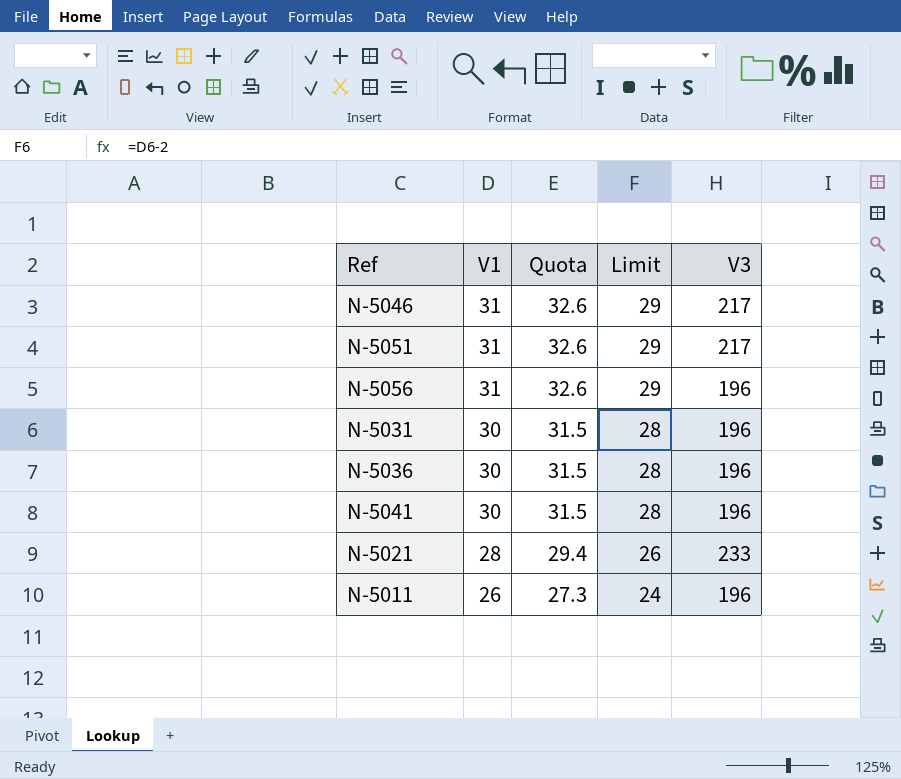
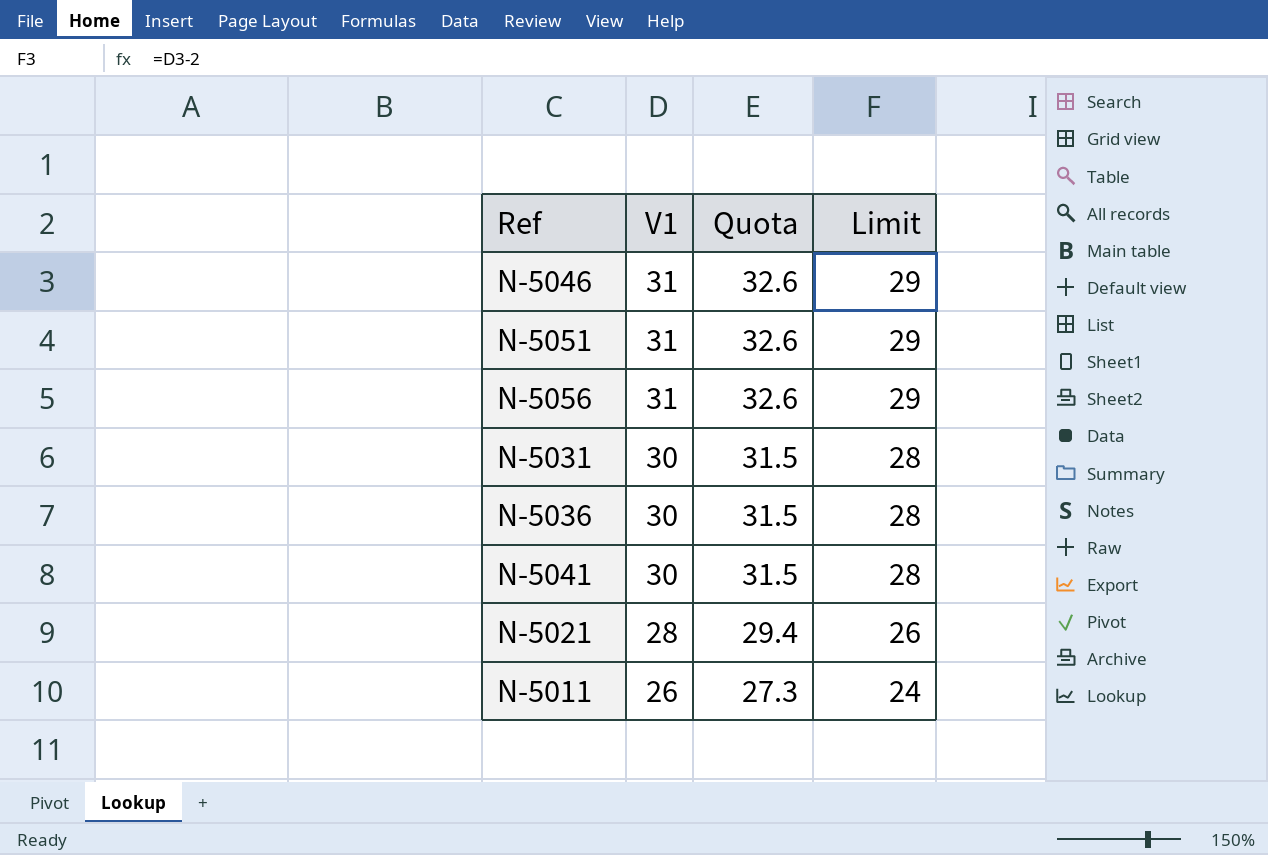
column V3 | position: 5 -> none

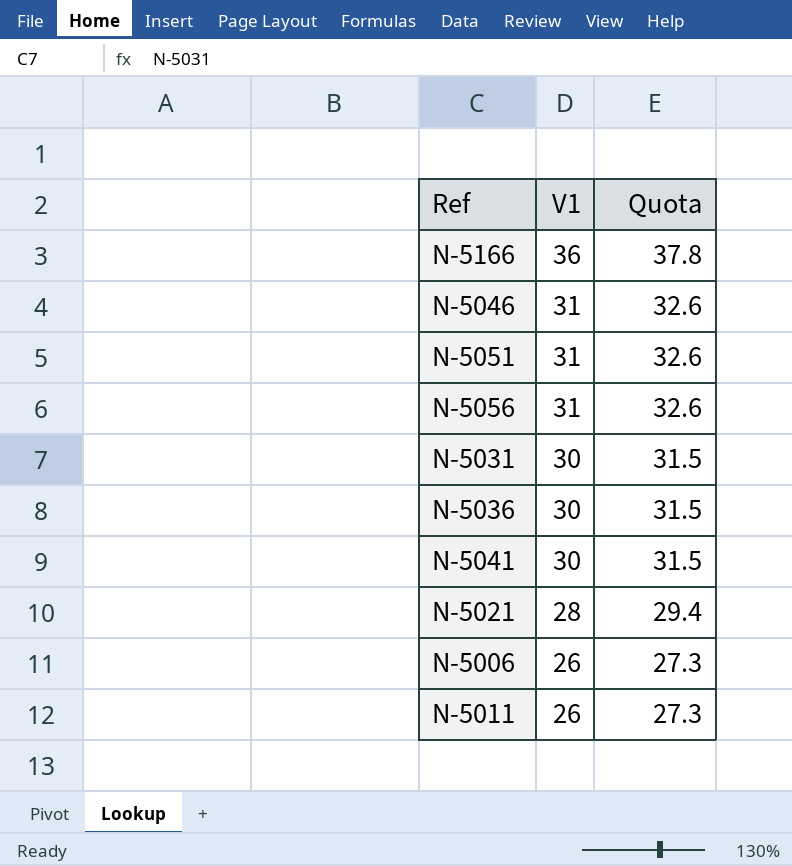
column Limit | formula: [V1] - 2 -> none
row N-5166: none -> 36 | 37.8
row N-5006: none -> 26 | 27.3

